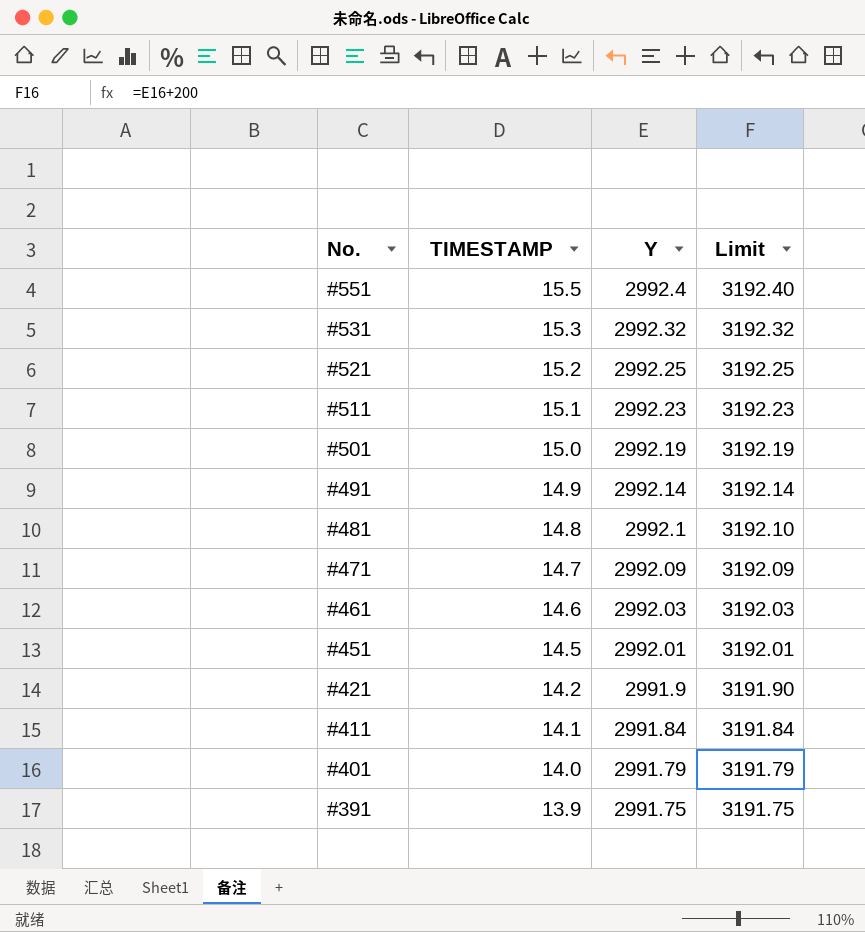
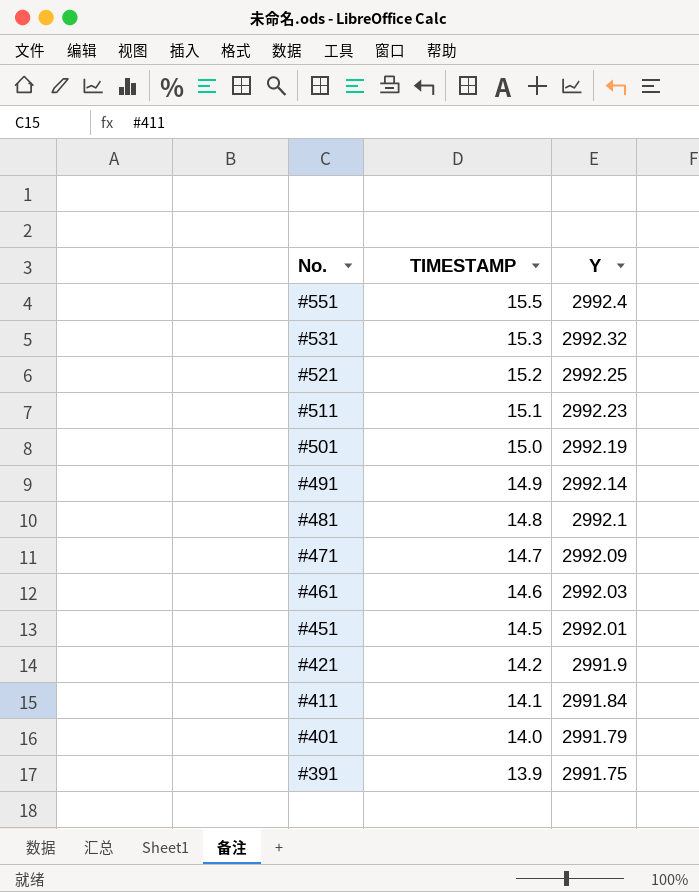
column Limit | formula: [Y] + 200 -> none

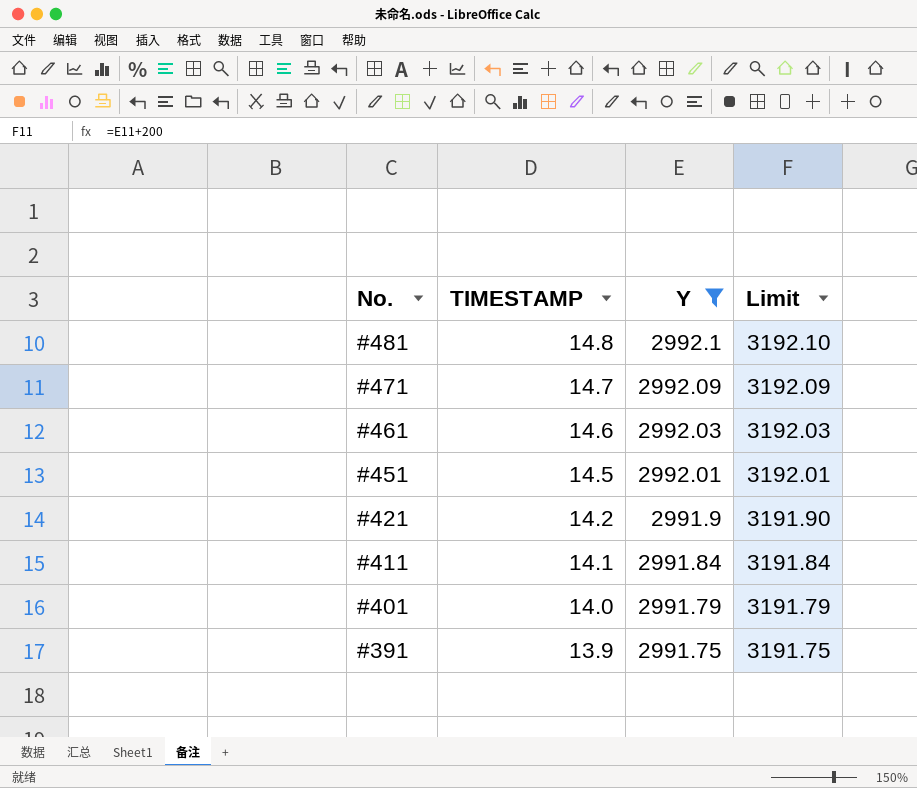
filter: none -> Y <= 2992.1
column Limit | formula: none -> [Y] + 200

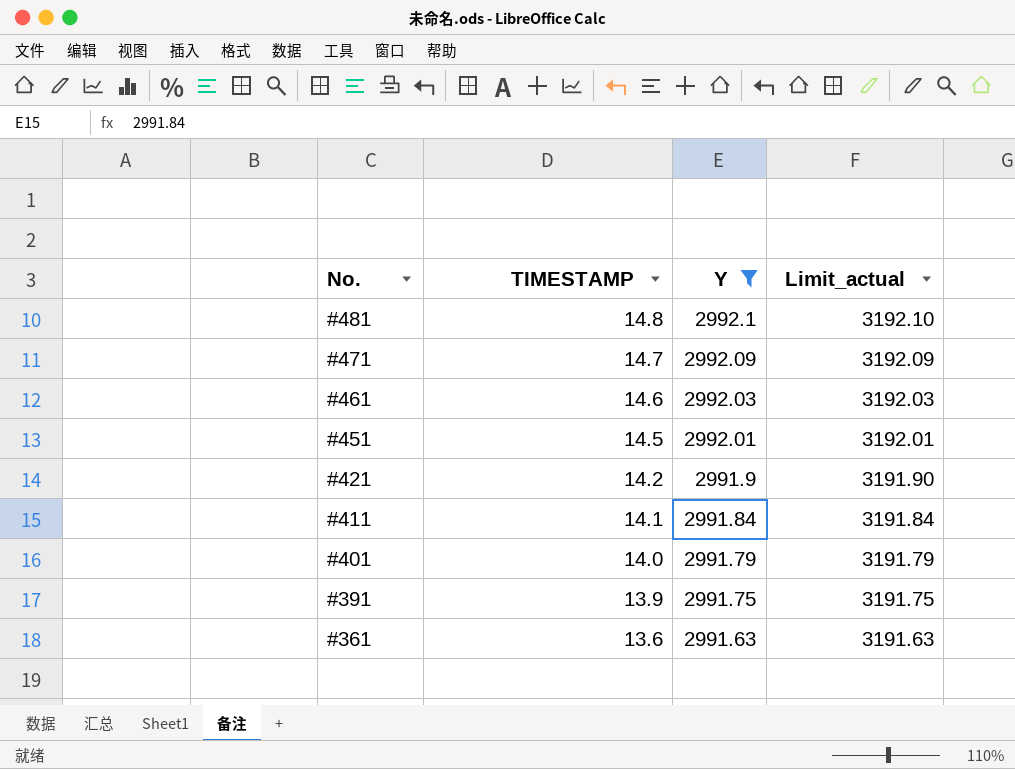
column name: Limit -> Limit_actual
row #361: none -> 13.6 | 2991.63 | 3191.63

